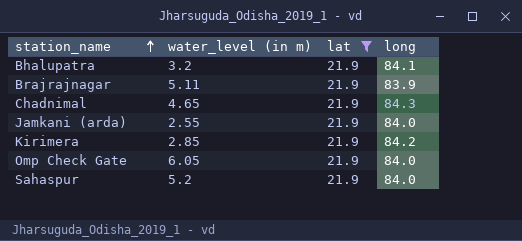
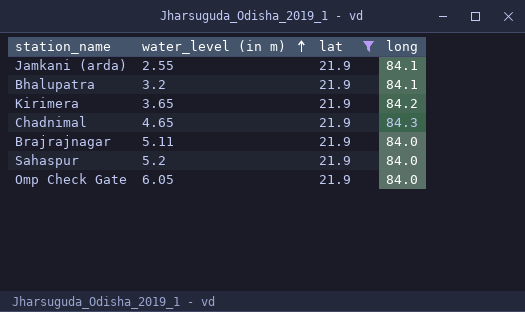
row order: station_name ascending -> water_level (in m) ascending
Jamkani (arda) | long: 84.0 -> 84.1
Kirimera | water_level (in m): 2.85 -> 3.65
Brajrajnagar | long: 83.9 -> 84.0

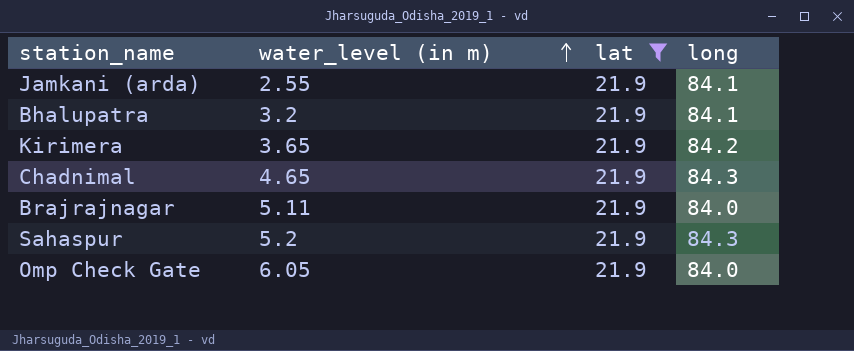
Sahaspur | long: 84.0 -> 84.3

